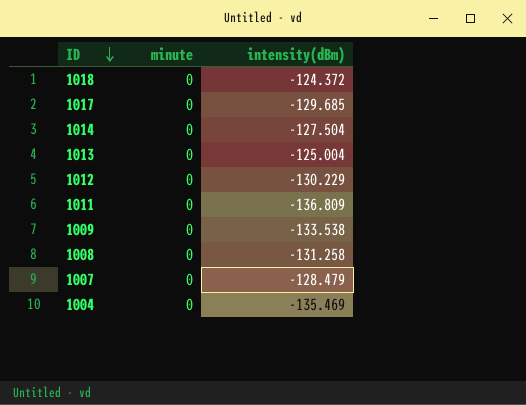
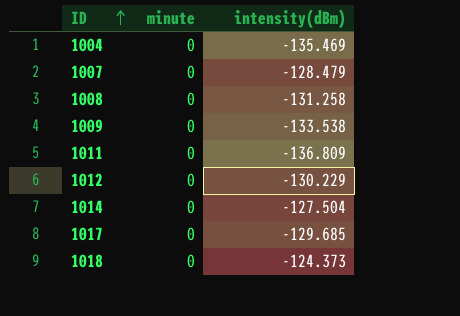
row order: ID descending -> ID ascending
row 1013: 0 | -125.004 -> none
1018 | intensity(dBm): -124.372 -> -124.373

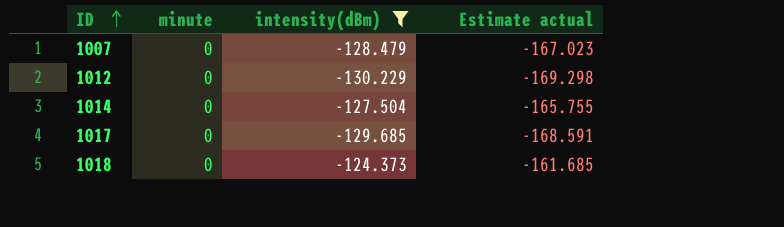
filter: none -> intensity(dBm) >= -130.229
column Estimate actual | formula: none -> [intensity(dBm)] * 1.3

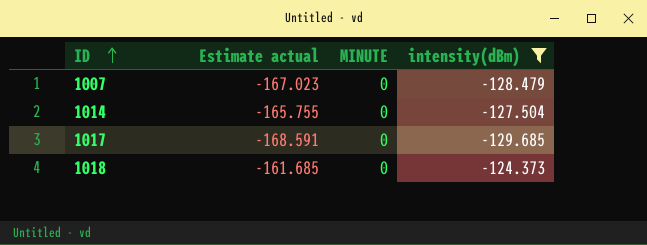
column Estimate actual | position: 4 -> 2
column name: minute -> MINUTE
row 1012: 0 | -130.229 | -169.298 -> none

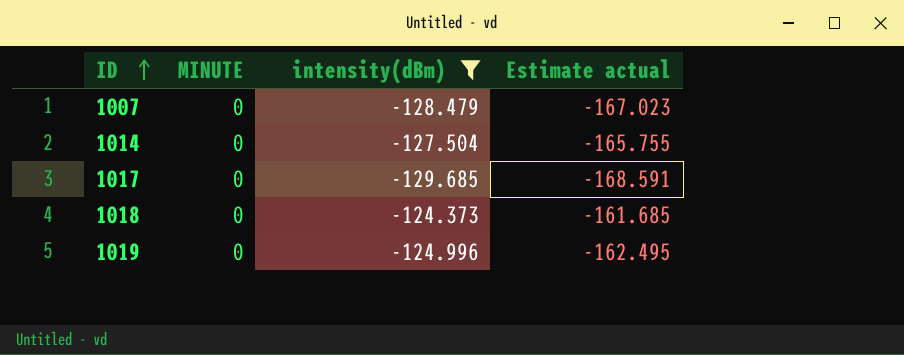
column Estimate actual | position: 2 -> 4
row 1019: none -> 0 | -124.996 | -162.495

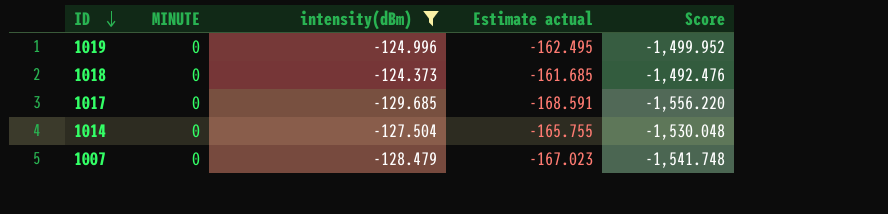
row order: ID ascending -> ID descending
column Score | formula: none -> [intensity(dBm)] * 12

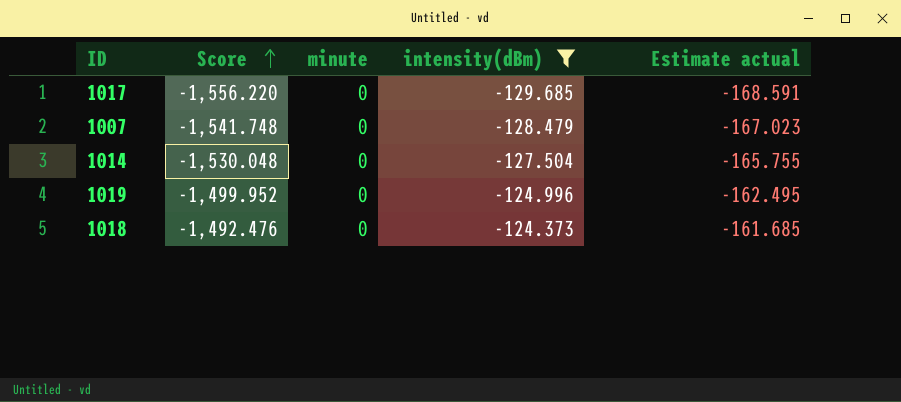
row order: ID descending -> Score ascending
column Score | position: 5 -> 2
column name: MINUTE -> minute

